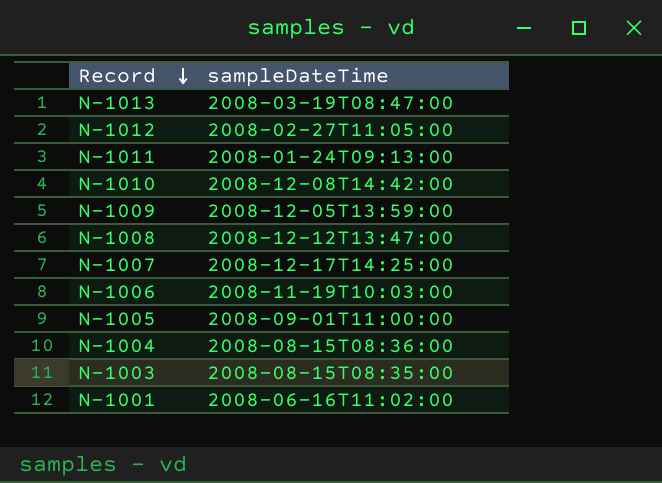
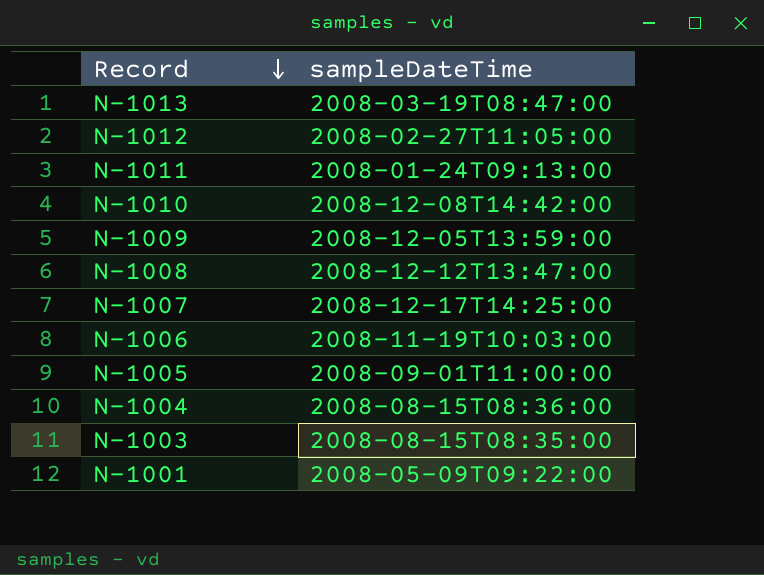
N-1001 | sampleDateTime: 2008-06-16T11:02:00 -> 2008-05-09T09:22:00

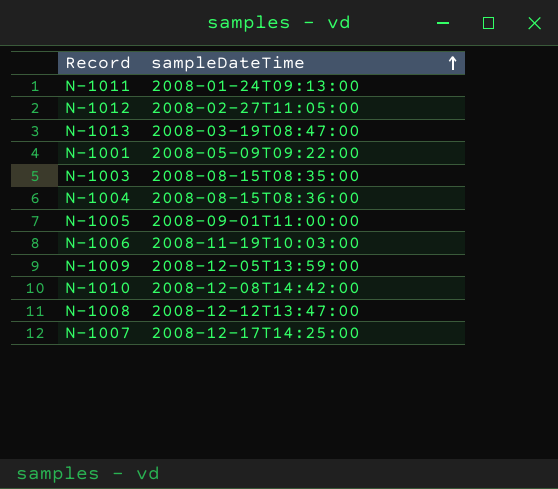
row order: Record descending -> sampleDateTime ascending

